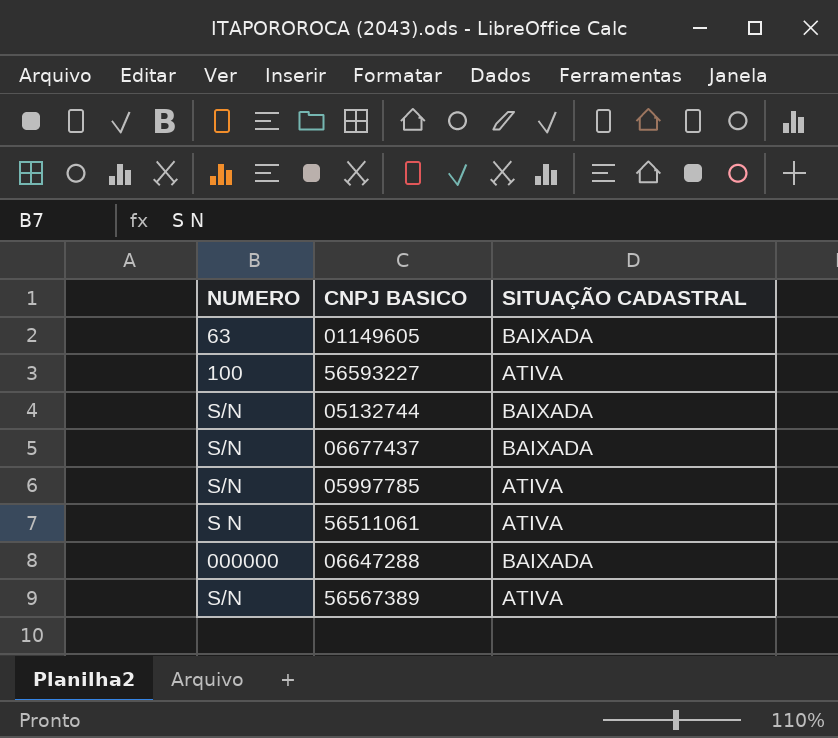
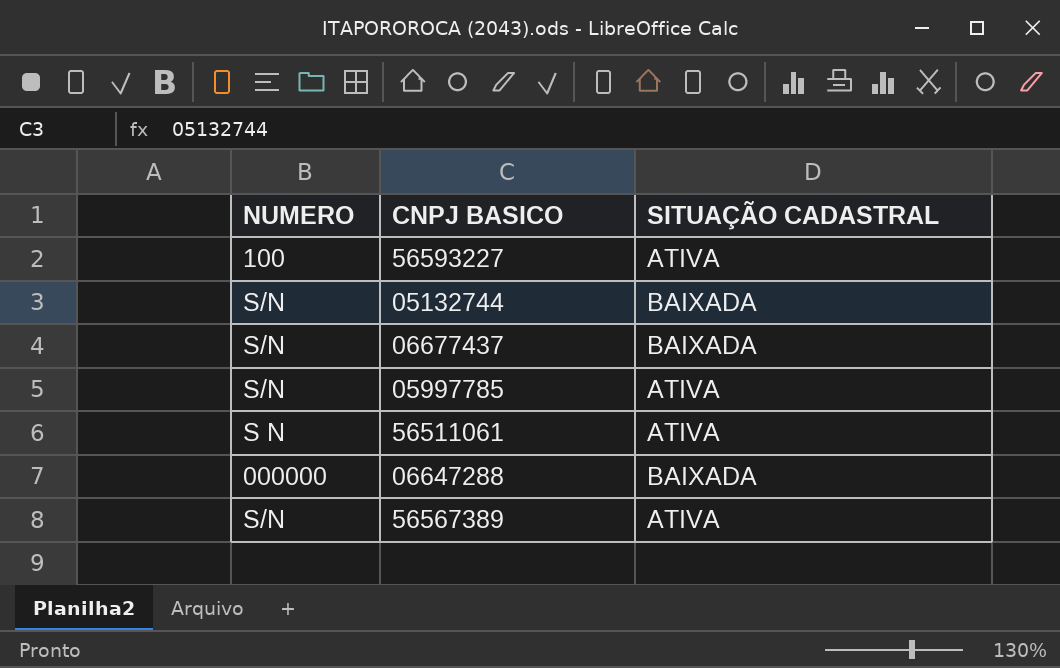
row 01149605: 63 | BAIXADA -> none

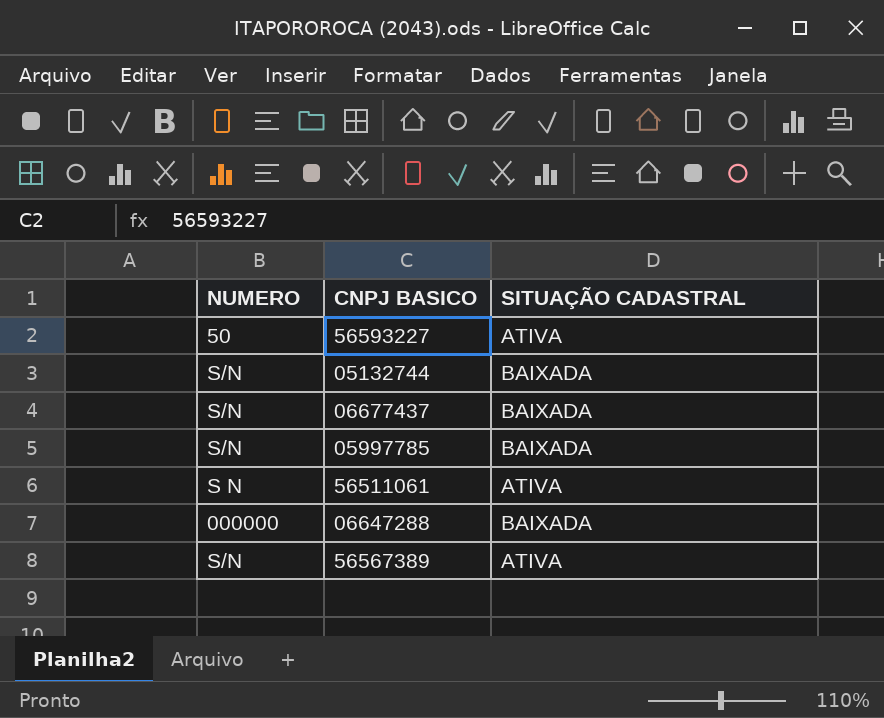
56593227 | NUMERO: 100 -> 50
05997785 | SITUAÇÃO CADASTRAL: ATIVA -> BAIXADA

